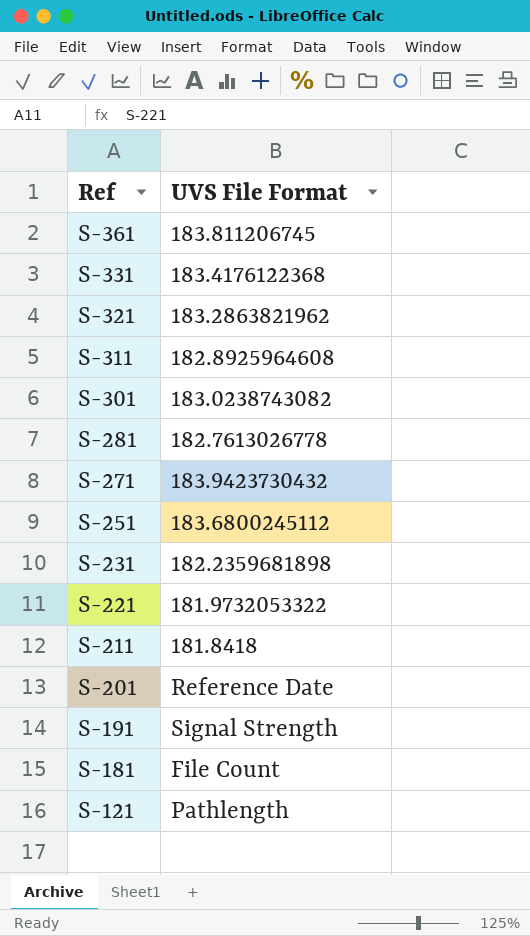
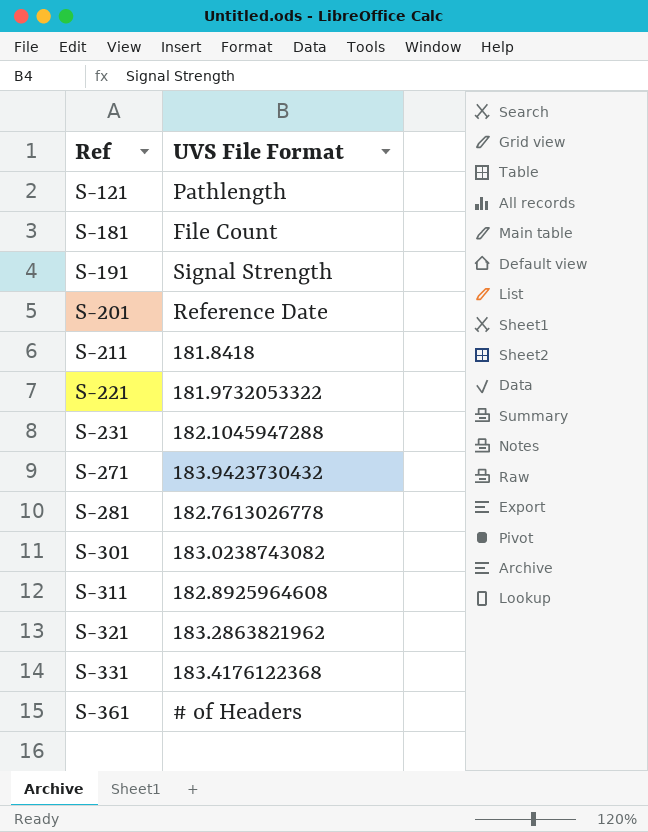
row order: Ref descending -> Ref ascending
row S-251: 183.6800245112 -> none
S-231 | UVS File Format: 182.2359681898 -> 182.1045947288
S-361 | UVS File Format: 183.811206745 -> # of Headers

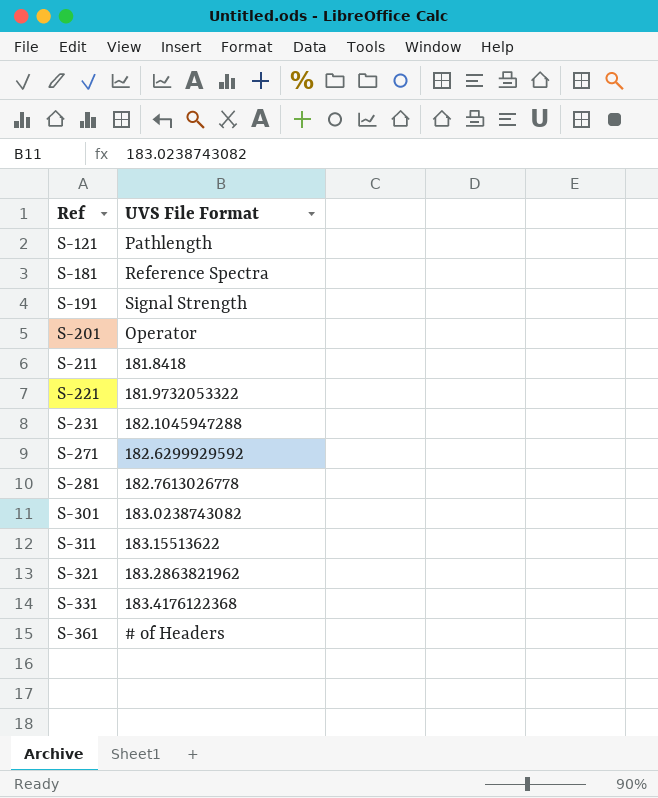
S-181 | UVS File Format: File Count -> Reference Spectra
S-201 | UVS File Format: Reference Date -> Operator
S-271 | UVS File Format: 183.9423730432 -> 182.6299929592
S-311 | UVS File Format: 182.8925964608 -> 183.15513622

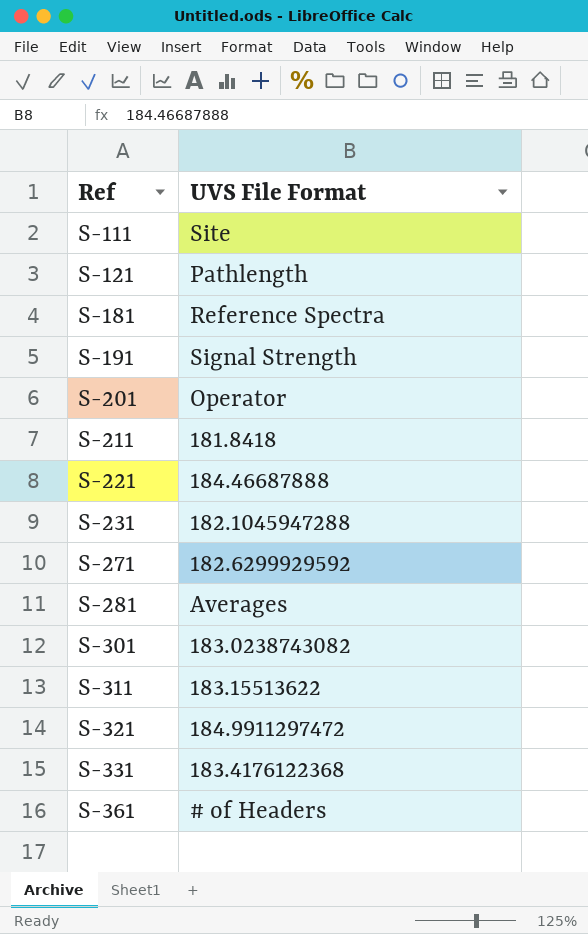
row S-111: none -> Site
S-221 | UVS File Format: 181.9732053322 -> 184.46687888
S-281 | UVS File Format: 182.7613026778 -> Averages
S-321 | UVS File Format: 183.2863821962 -> 184.9911297472

